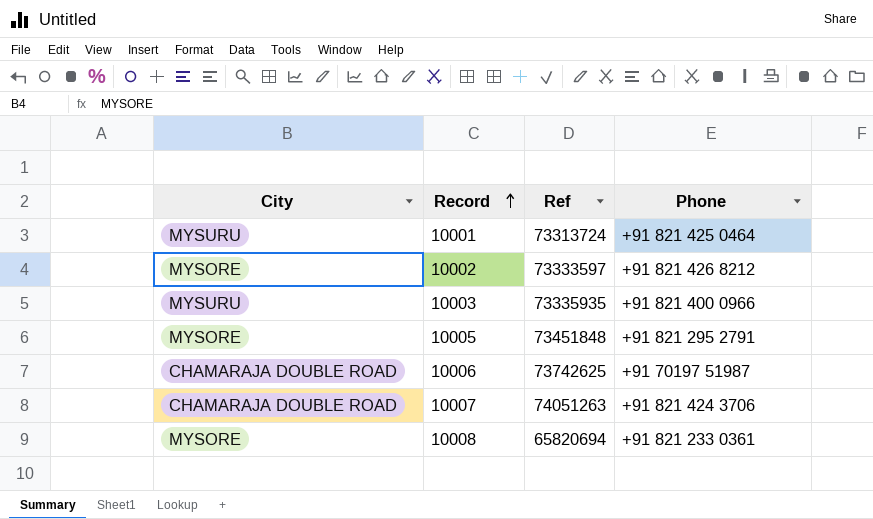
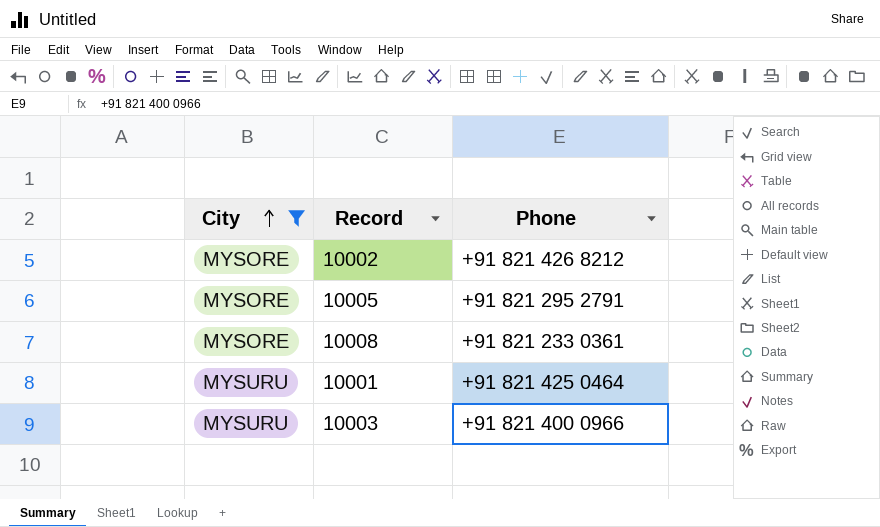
filter: none -> City != CHAMARAJA DOUBLE ROAD
row order: Record ascending -> City ascending
column Ref | position: 3 -> none

